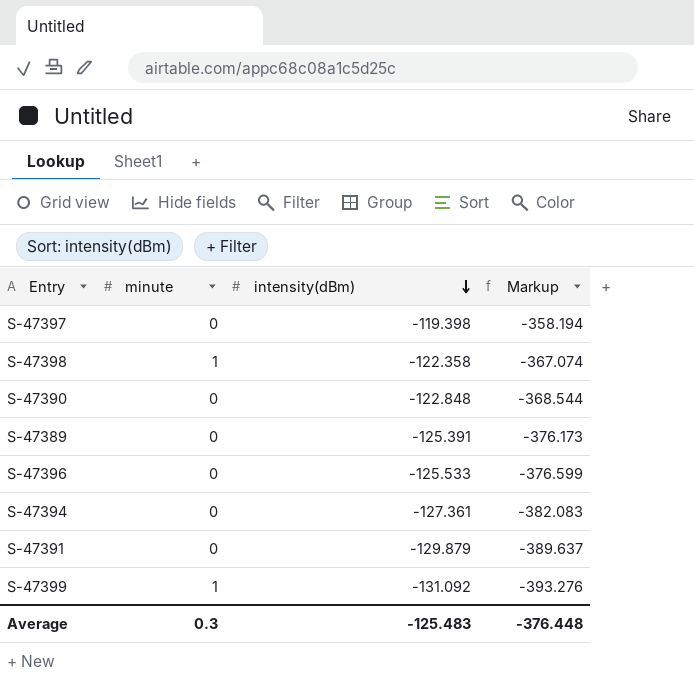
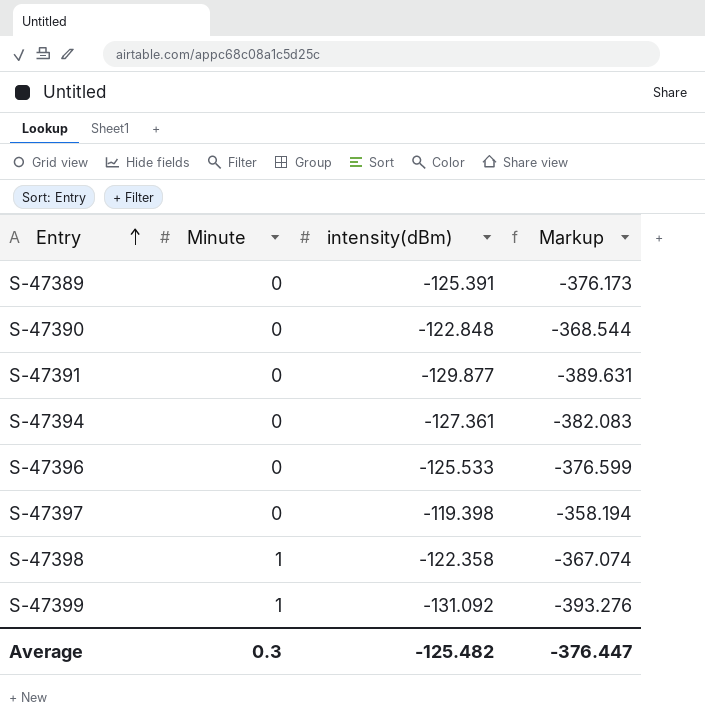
row order: intensity(dBm) descending -> Entry ascending
column name: minute -> Minute
S-47391 | intensity(dBm): -129.879 -> -129.877
S-47391 | Markup: -389.637 -> -389.631
Average | intensity(dBm): -125.483 -> -125.482
Average | Markup: -376.448 -> -376.447

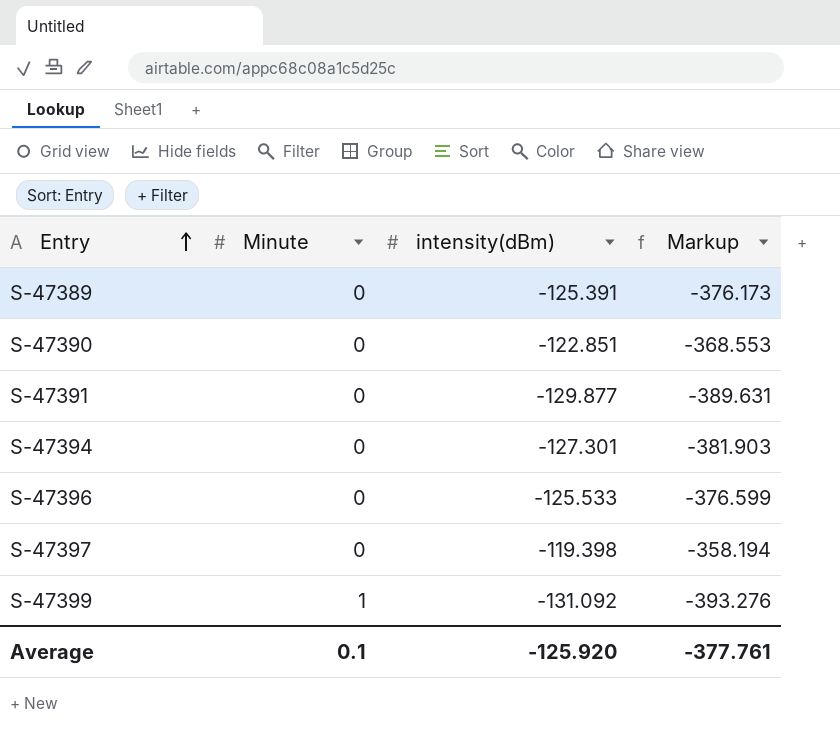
row S-47398: 1 | -122.358 | -367.074 -> none
S-47390 | intensity(dBm): -122.848 -> -122.851
S-47390 | Markup: -368.544 -> -368.553
S-47394 | intensity(dBm): -127.361 -> -127.301
S-47394 | Markup: -382.083 -> -381.903
Average | Minute: 0.3 -> 0.1
Average | intensity(dBm): -125.482 -> -125.920
Average | Markup: -376.447 -> -377.761

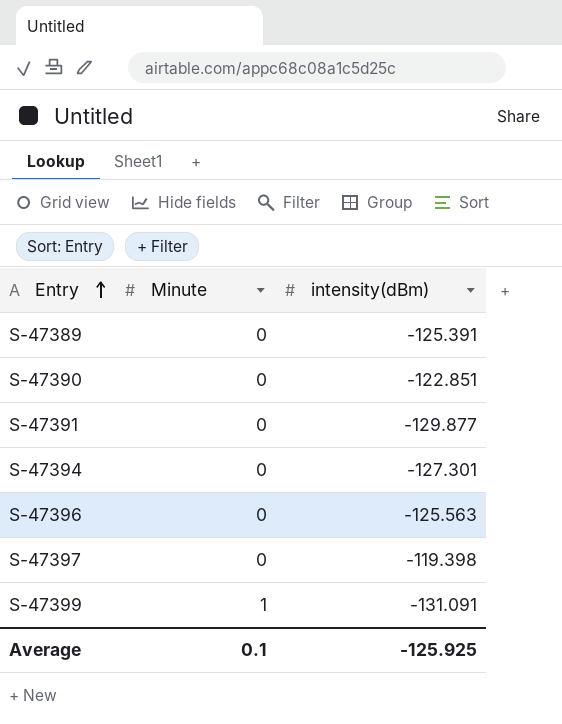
column Markup | formula: [intensity(dBm)] * 3 -> none
S-47396 | intensity(dBm): -125.533 -> -125.563
S-47399 | intensity(dBm): -131.092 -> -131.091
Average | intensity(dBm): -125.920 -> -125.925

